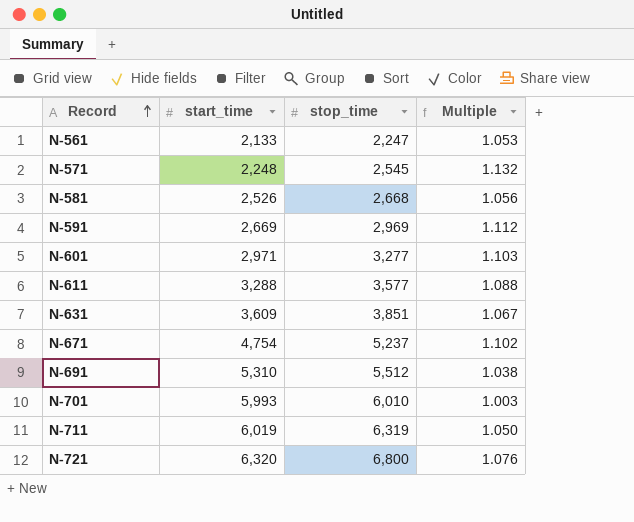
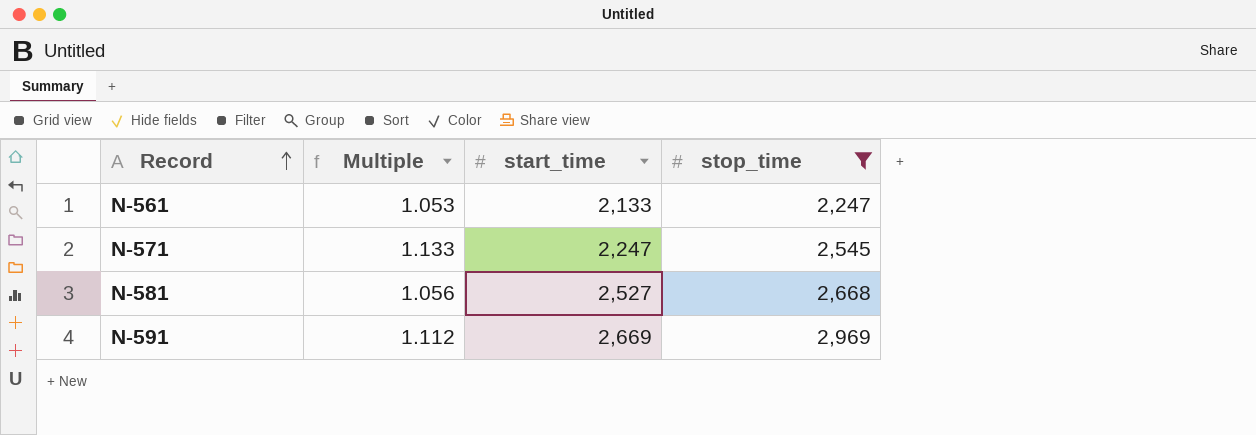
filter: none -> stop_time <= 2,969
column Multiple | position: 4 -> 2
N-571 | Multiple: 1.132 -> 1.133
N-571 | start_time: 2,248 -> 2,247
N-581 | start_time: 2,526 -> 2,527

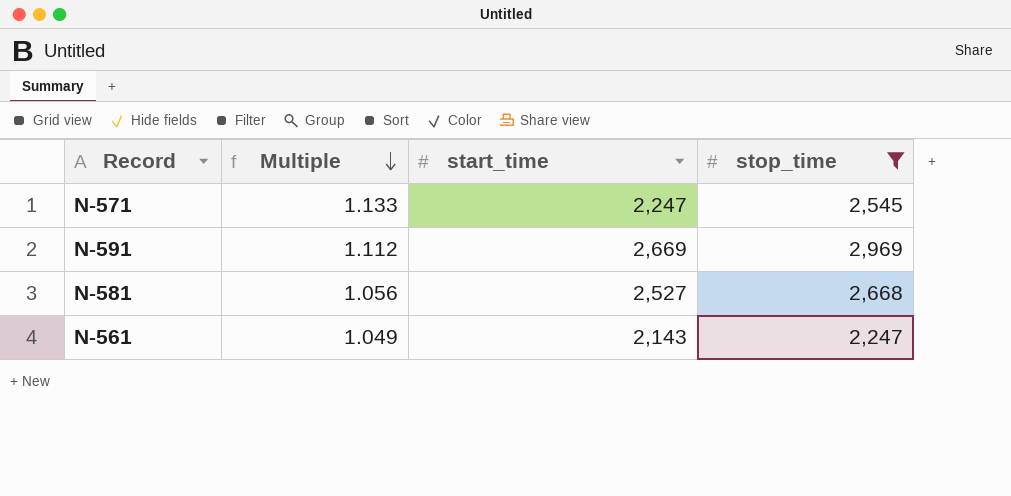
row order: Record ascending -> Multiple descending
N-561 | Multiple: 1.053 -> 1.049
N-561 | start_time: 2,133 -> 2,143

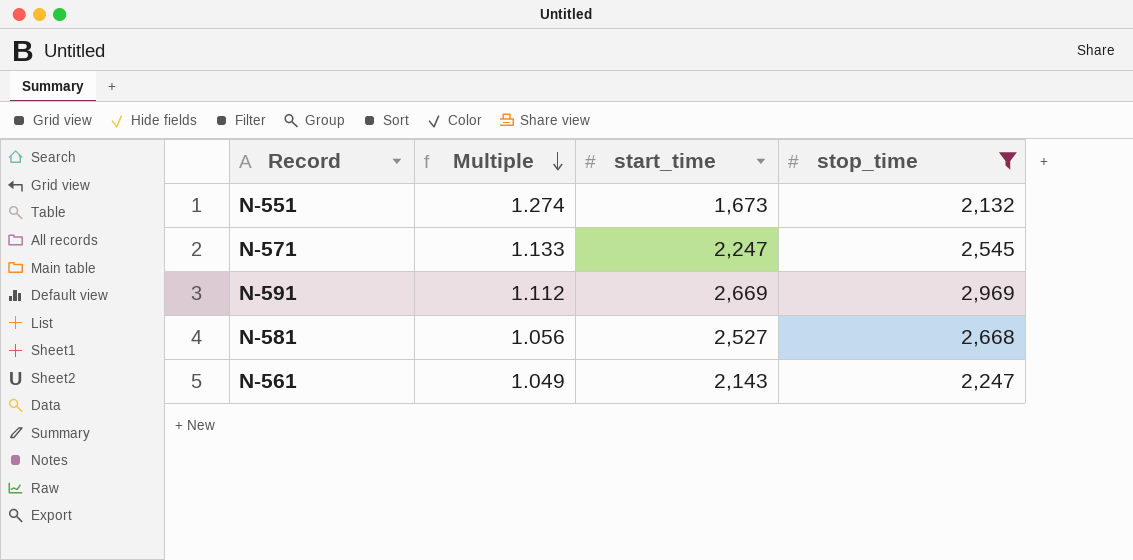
row N-551: none -> 1.274 | 1,673 | 2,132

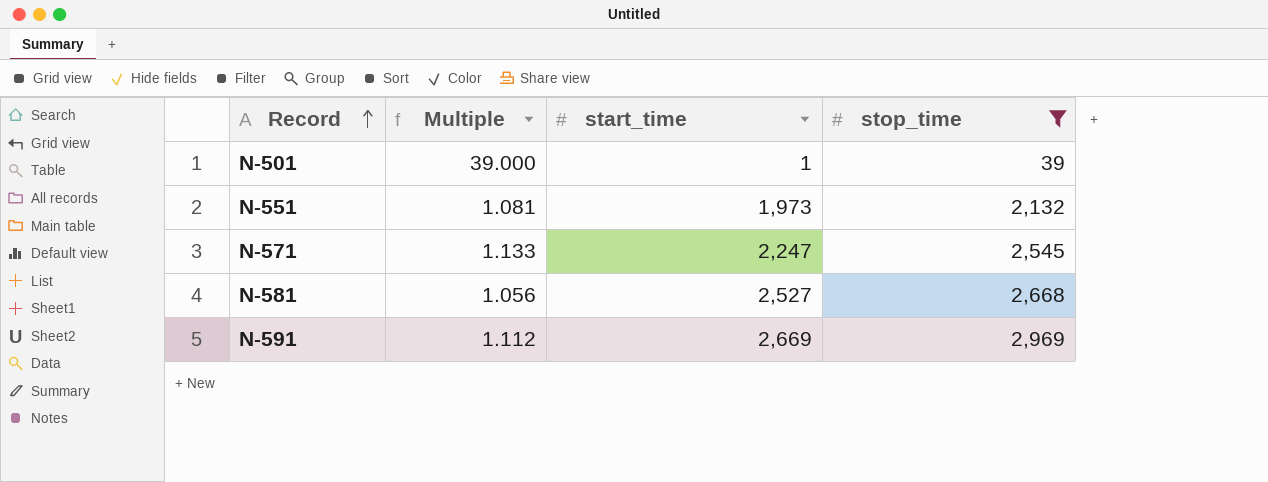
row order: Multiple descending -> Record ascending
row N-561: 1.049 | 2,143 | 2,247 -> none
row N-501: none -> 39.000 | 1 | 39
N-551 | Multiple: 1.274 -> 1.081
N-551 | start_time: 1,673 -> 1,973

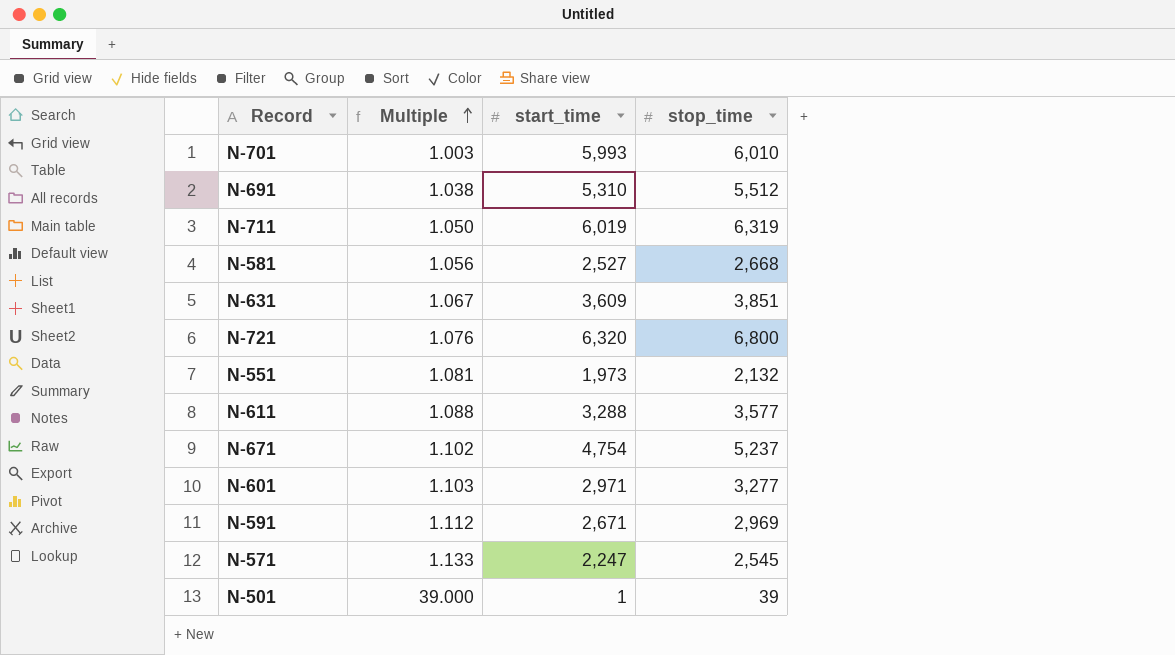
filter: stop_time <= 2,969 -> none
row order: Record ascending -> Multiple ascending
N-591 | start_time: 2,669 -> 2,671

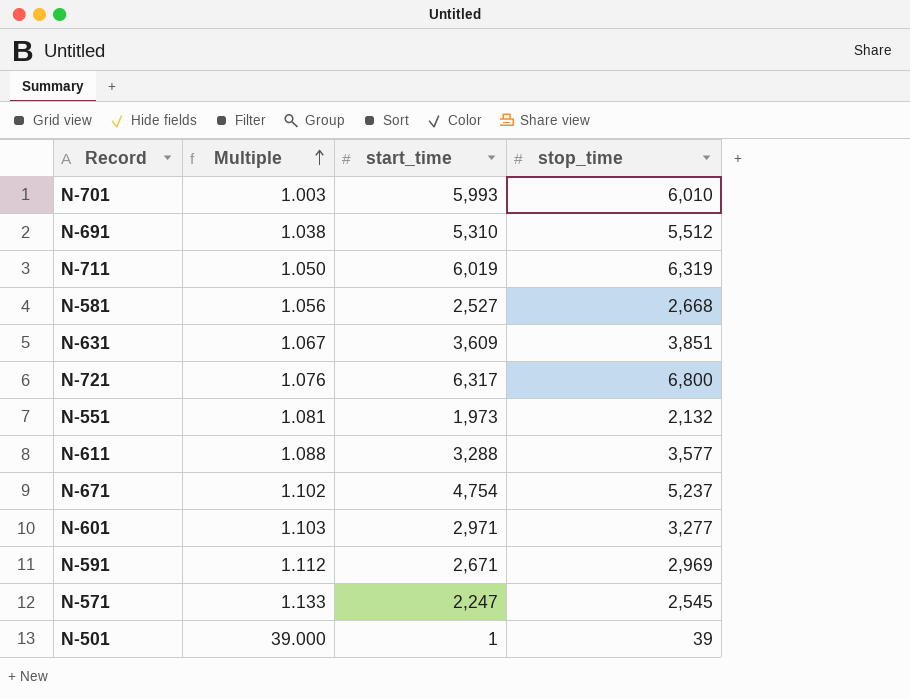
N-721 | start_time: 6,320 -> 6,317

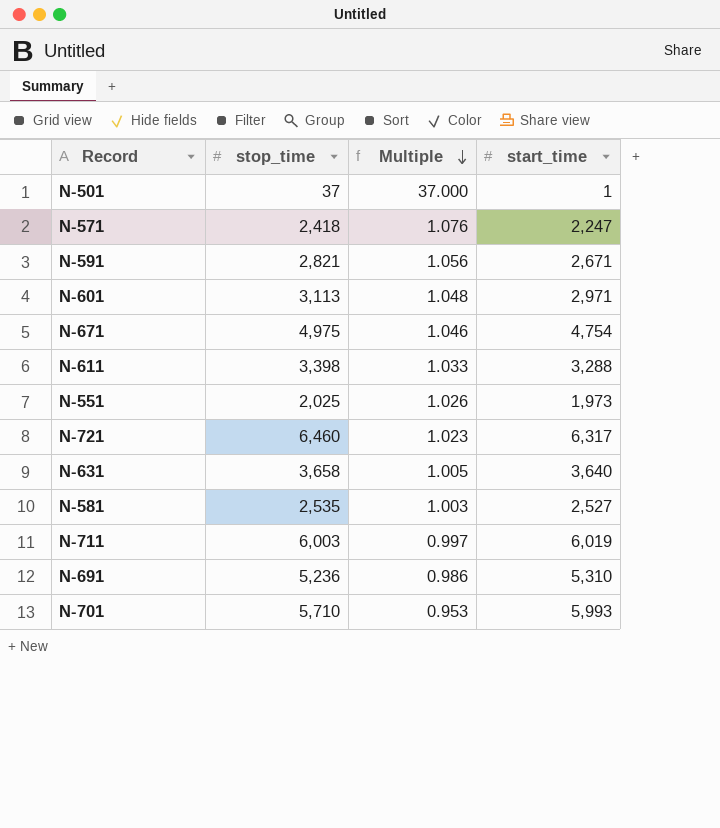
row order: Multiple ascending -> Multiple descending
column stop_time | position: 4 -> 2
N-501 | stop_time: 39 -> 37
N-501 | Multiple: 39.000 -> 37.000
N-571 | stop_time: 2,545 -> 2,418
N-571 | Multiple: 1.133 -> 1.076
N-591 | stop_time: 2,969 -> 2,821
N-591 | Multiple: 1.112 -> 1.056
N-601 | stop_time: 3,277 -> 3,113
N-601 | Multiple: 1.103 -> 1.048
N-671 | stop_time: 5,237 -> 4,975
N-671 | Multiple: 1.102 -> 1.046
N-611 | stop_time: 3,577 -> 3,398
N-611 | Multiple: 1.088 -> 1.033
N-551 | stop_time: 2,132 -> 2,025
N-551 | Multiple: 1.081 -> 1.026
N-721 | stop_time: 6,800 -> 6,460
N-721 | Multiple: 1.076 -> 1.023
N-631 | stop_time: 3,851 -> 3,658
N-631 | Multiple: 1.067 -> 1.005
N-631 | start_time: 3,609 -> 3,640
N-581 | stop_time: 2,668 -> 2,535
N-581 | Multiple: 1.056 -> 1.003
N-711 | stop_time: 6,319 -> 6,003
N-711 | Multiple: 1.050 -> 0.997
N-691 | stop_time: 5,512 -> 5,236
N-691 | Multiple: 1.038 -> 0.986
N-701 | stop_time: 6,010 -> 5,710
N-701 | Multiple: 1.003 -> 0.953

